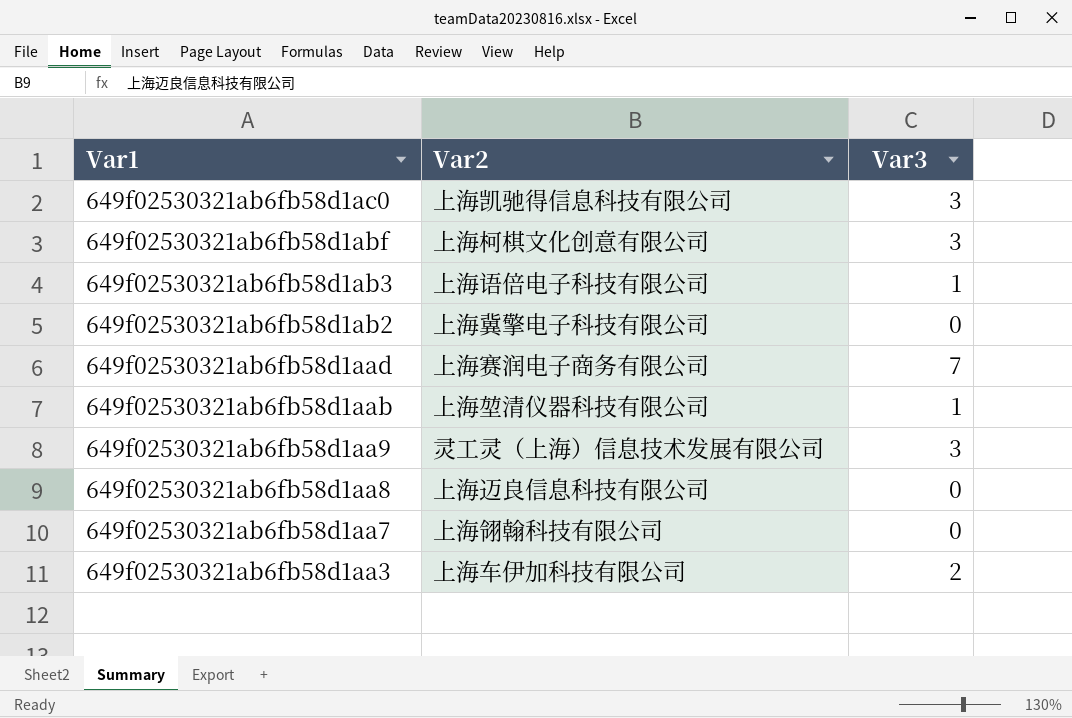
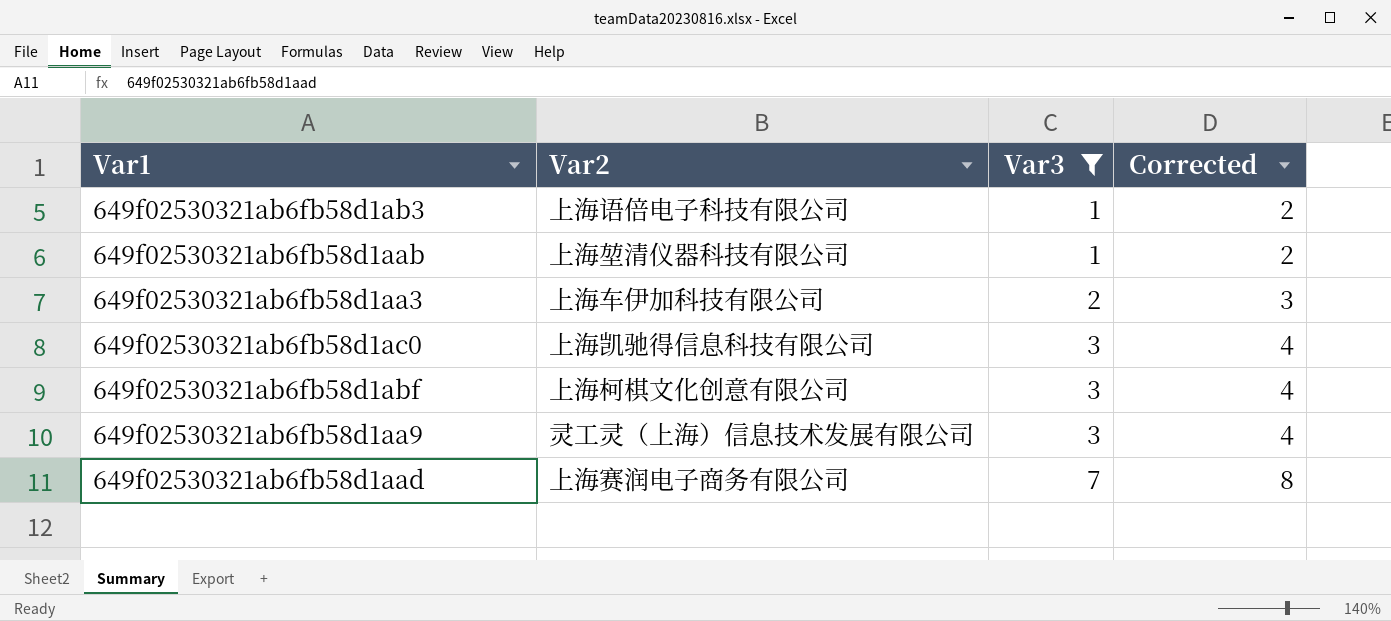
filter: none -> Var3 != 0
row order: Var1 descending -> Var3 ascending
column Corrected | formula: none -> [Var3] + 1

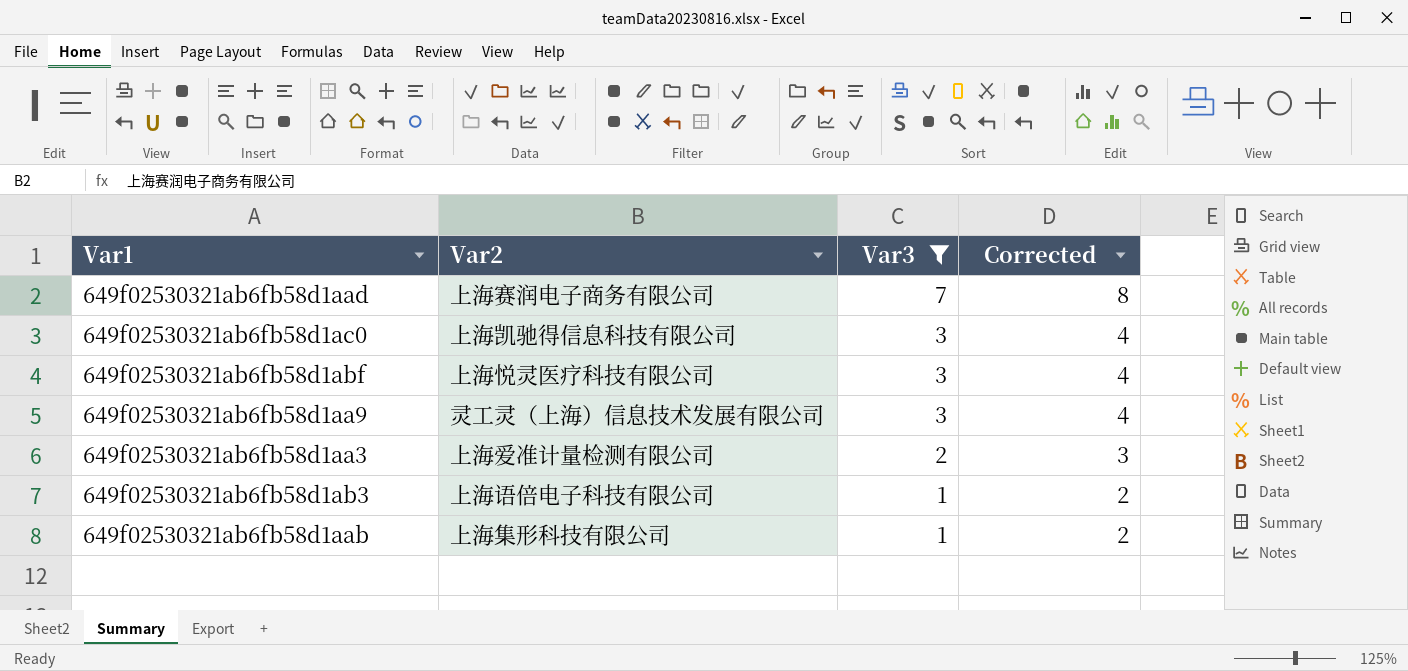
row order: Var3 ascending -> Var3 descending
649f02530321ab6fb58d1abf | Var2: 上海柯棋文化创意有限公司 -> 上海悦灵医疗科技有限公司
649f02530321ab6fb58d1aa3 | Var2: 上海车伊加科技有限公司 -> 上海爱准计量检测有限公司
649f02530321ab6fb58d1aab | Var2: 上海堃清仪器科技有限公司 -> 上海集形科技有限公司

